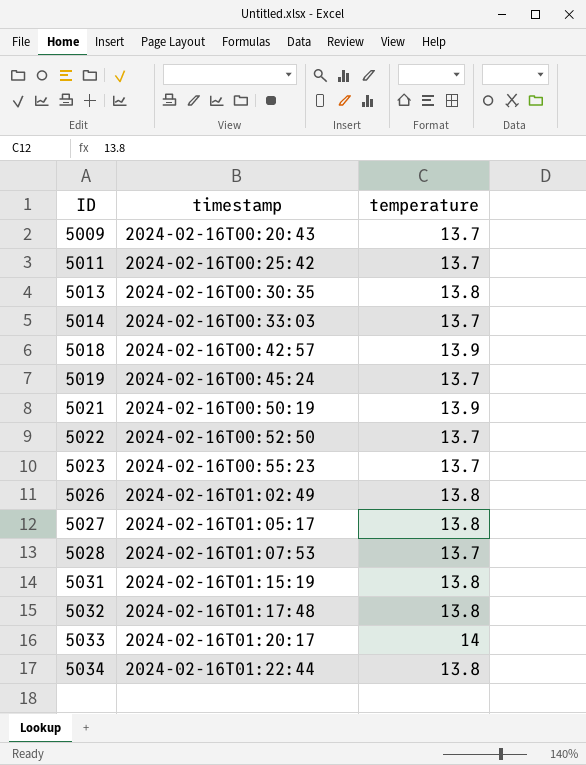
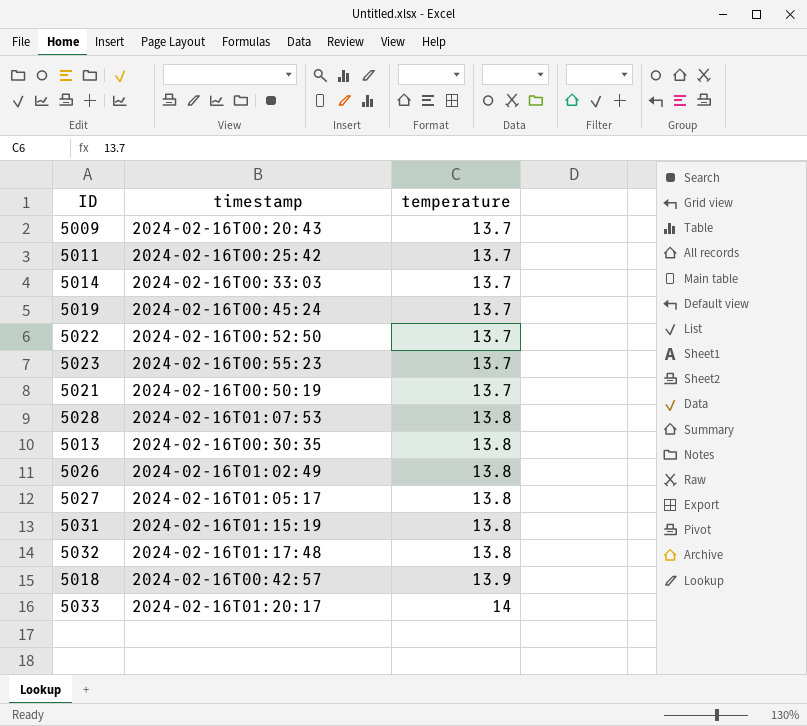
row order: ID ascending -> temperature ascending
row 5034: 2024-02-16T01:22:44 | 13.8 -> none
5021 | temperature: 13.9 -> 13.7
5028 | temperature: 13.7 -> 13.8

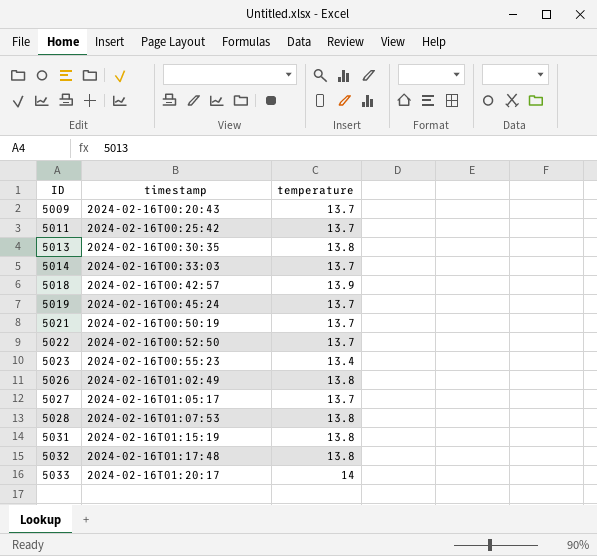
row order: temperature ascending -> ID ascending
5023 | temperature: 13.7 -> 13.4
5027 | temperature: 13.8 -> 13.7

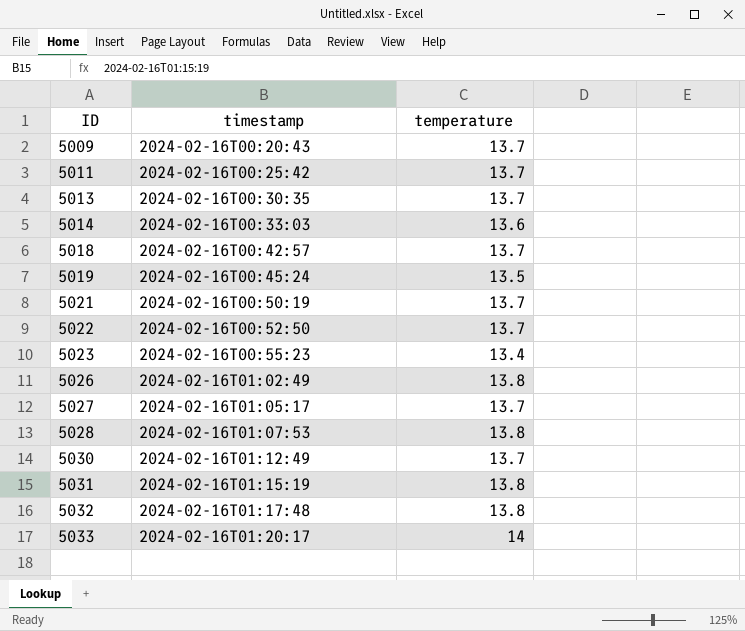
5013 | temperature: 13.8 -> 13.7
5014 | temperature: 13.7 -> 13.6
5018 | temperature: 13.9 -> 13.7
5019 | temperature: 13.7 -> 13.5
row 5030: none -> 2024-02-16T01:12:49 | 13.7

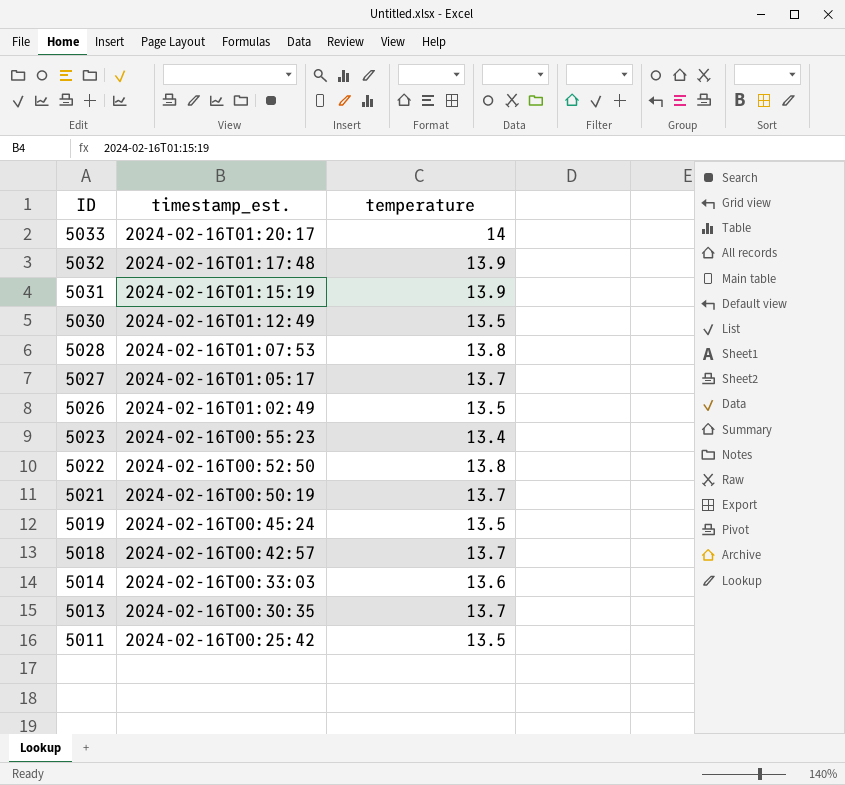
row order: ID ascending -> ID descending
column name: timestamp -> timestamp_est.
row 5009: 2024-02-16T00:20:43 | 13.7 -> none
5032 | temperature: 13.8 -> 13.9
5031 | temperature: 13.8 -> 13.9
5030 | temperature: 13.7 -> 13.5
5026 | temperature: 13.8 -> 13.5
5022 | temperature: 13.7 -> 13.8
5011 | temperature: 13.7 -> 13.5

